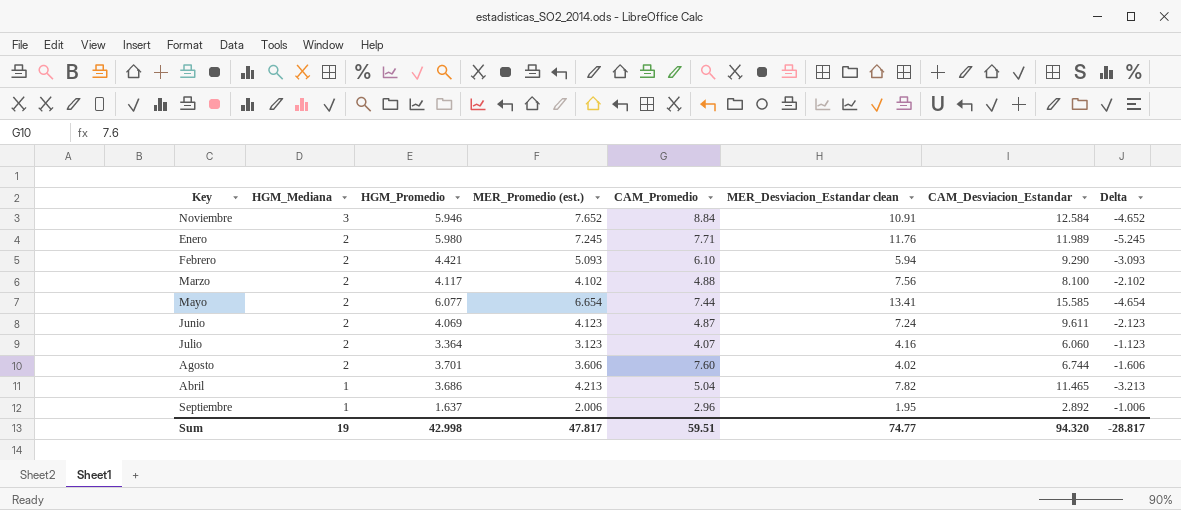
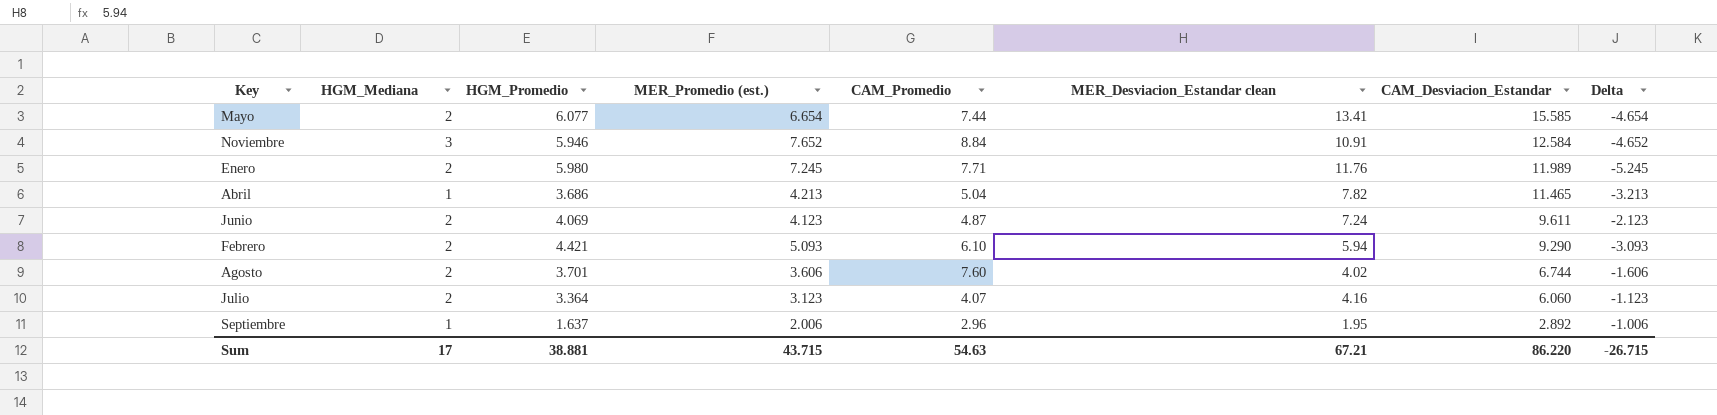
row order: HGM_Mediana descending -> CAM_Desviacion_Estandar descending
row Marzo: 2 | 4.117 | 4.102 | 4.88 | 7.56 | 8.100 | -2.102 -> none
Sum | HGM_Mediana: 19 -> 17
Sum | HGM_Promedio: 42.998 -> 38.881
Sum | MER_Promedio (est.): 47.817 -> 43.715
Sum | CAM_Promedio: 59.51 -> 54.63
Sum | MER_Desviacion_Estandar clean: 74.77 -> 67.21
Sum | CAM_Desviacion_Estandar: 94.320 -> 86.220
Sum | Delta: -28.817 -> -26.715

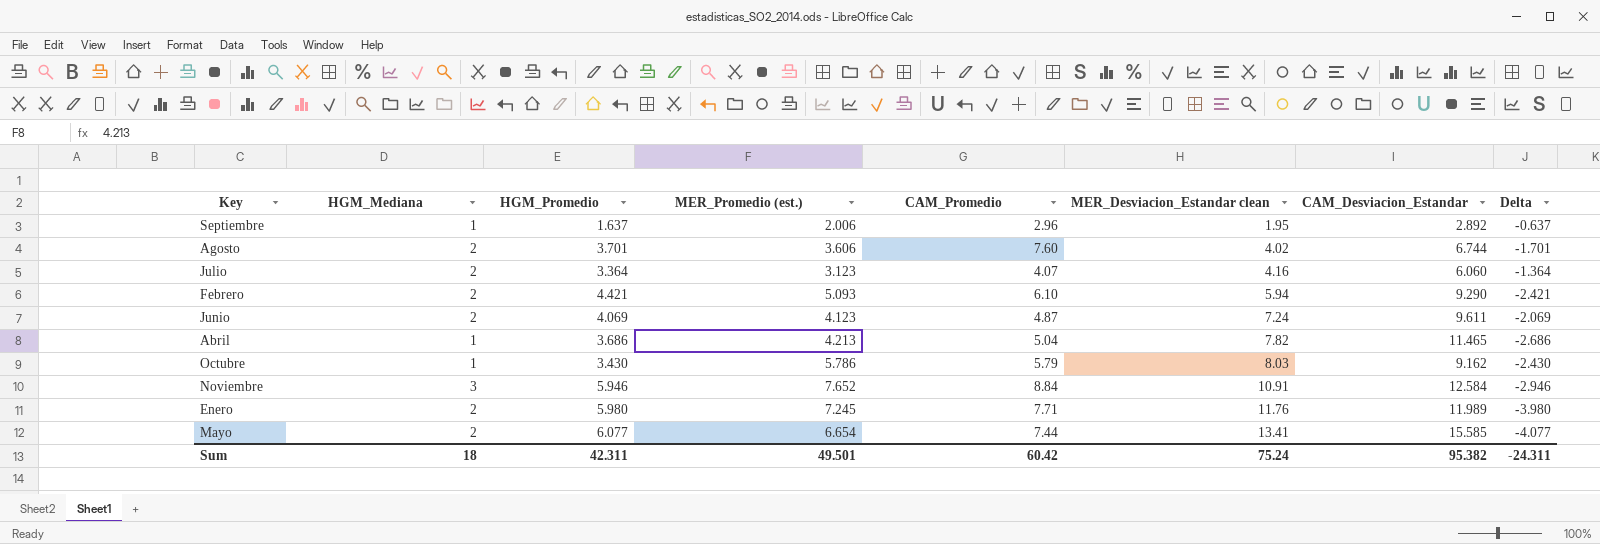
row order: CAM_Desviacion_Estandar descending -> MER_Desviacion_Estandar clean ascending
column Delta | formula: [HGM_Mediana] - [MER_Promedio (est.)] -> [HGM_Mediana] - [HGM_Promedio]
row Octubre: none -> 1 | 3.430 | 5.786 | 5.79 | 8.03 | 9.162 | -2.430
Sum | HGM_Mediana: 17 -> 18
Sum | HGM_Promedio: 38.881 -> 42.311
Sum | MER_Promedio (est.): 43.715 -> 49.501
Sum | CAM_Promedio: 54.63 -> 60.42
Sum | MER_Desviacion_Estandar clean: 67.21 -> 75.24
Sum | CAM_Desviacion_Estandar: 86.220 -> 95.382
Sum | Delta: -26.715 -> -24.311

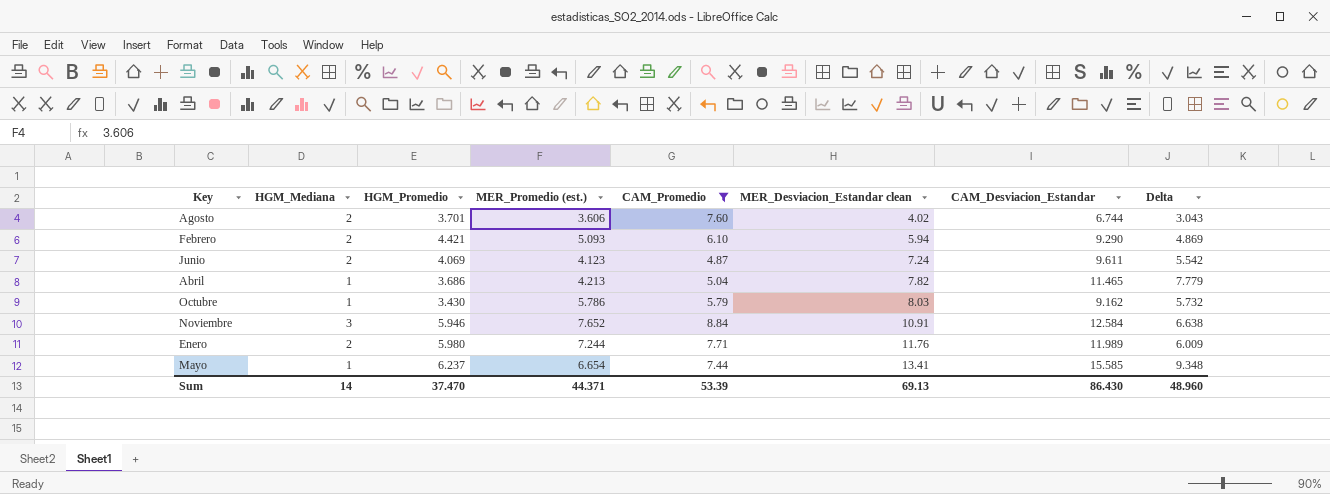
filter: none -> CAM_Promedio >= 4.87
column Delta | formula: [HGM_Mediana] - [HGM_Promedio] -> [CAM_Desviacion_Estandar] - [HGM_Promedio]
Enero | MER_Promedio (est.): 7.245 -> 7.244
Mayo | HGM_Mediana: 2 -> 1
Mayo | HGM_Promedio: 6.077 -> 6.237
Sum | HGM_Mediana: 18 -> 14
Sum | HGM_Promedio: 42.311 -> 37.470
Sum | MER_Promedio (est.): 49.501 -> 44.371
Sum | CAM_Promedio: 60.42 -> 53.39
Sum | MER_Desviacion_Estandar clean: 75.24 -> 69.13
Sum | CAM_Desviacion_Estandar: 95.382 -> 86.430
Sum | Delta: -24.311 -> 48.960

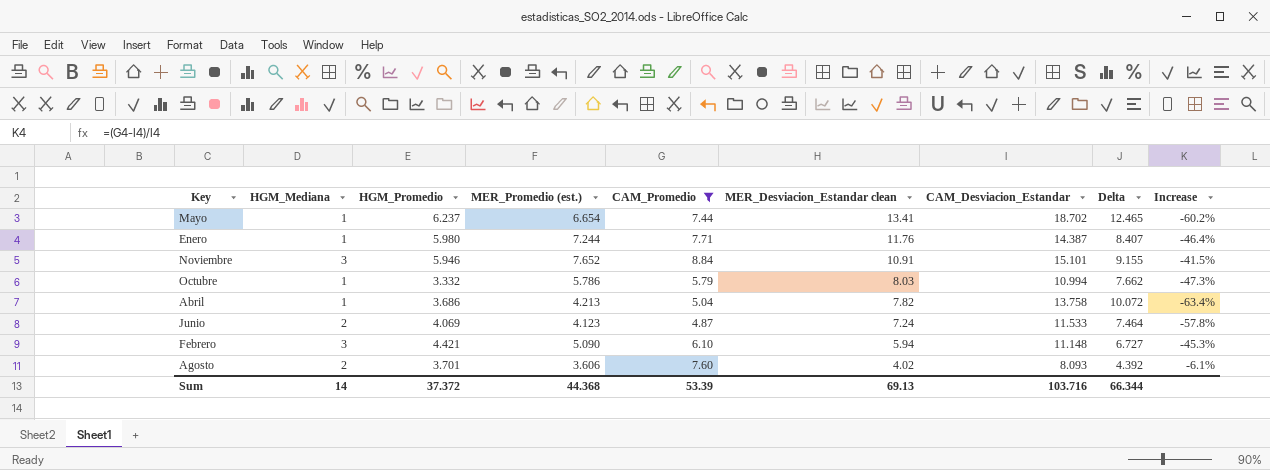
row order: MER_Desviacion_Estandar clean ascending -> MER_Desviacion_Estandar clean descending
column Increase | formula: none -> ([CAM_Promedio] - [CAM_Desviacion_Estandar]) / [CAM_Desviacion_Estandar]
Mayo | CAM_Desviacion_Estandar: 15.585 -> 18.702
Mayo | Delta: 9.348 -> 12.465
Enero | HGM_Mediana: 2 -> 1
Enero | CAM_Desviacion_Estandar: 11.989 -> 14.387
Enero | Delta: 6.009 -> 8.407
Noviembre | CAM_Desviacion_Estandar: 12.584 -> 15.101
Noviembre | Delta: 6.638 -> 9.155
Octubre | HGM_Promedio: 3.430 -> 3.332
Octubre | CAM_Desviacion_Estandar: 9.162 -> 10.994
Octubre | Delta: 5.732 -> 7.662
Abril | CAM_Desviacion_Estandar: 11.465 -> 13.758
Abril | Delta: 7.779 -> 10.072
Junio | CAM_Desviacion_Estandar: 9.611 -> 11.533
Junio | Delta: 5.542 -> 7.464
Febrero | HGM_Mediana: 2 -> 3
Febrero | MER_Promedio (est.): 5.093 -> 5.090
Febrero | CAM_Desviacion_Estandar: 9.290 -> 11.148
Febrero | Delta: 4.869 -> 6.727
Agosto | CAM_Desviacion_Estandar: 6.744 -> 8.093
Agosto | Delta: 3.043 -> 4.392
Sum | HGM_Promedio: 37.470 -> 37.372
Sum | MER_Promedio (est.): 44.371 -> 44.368
Sum | CAM_Desviacion_Estandar: 86.430 -> 103.716
Sum | Delta: 48.960 -> 66.344

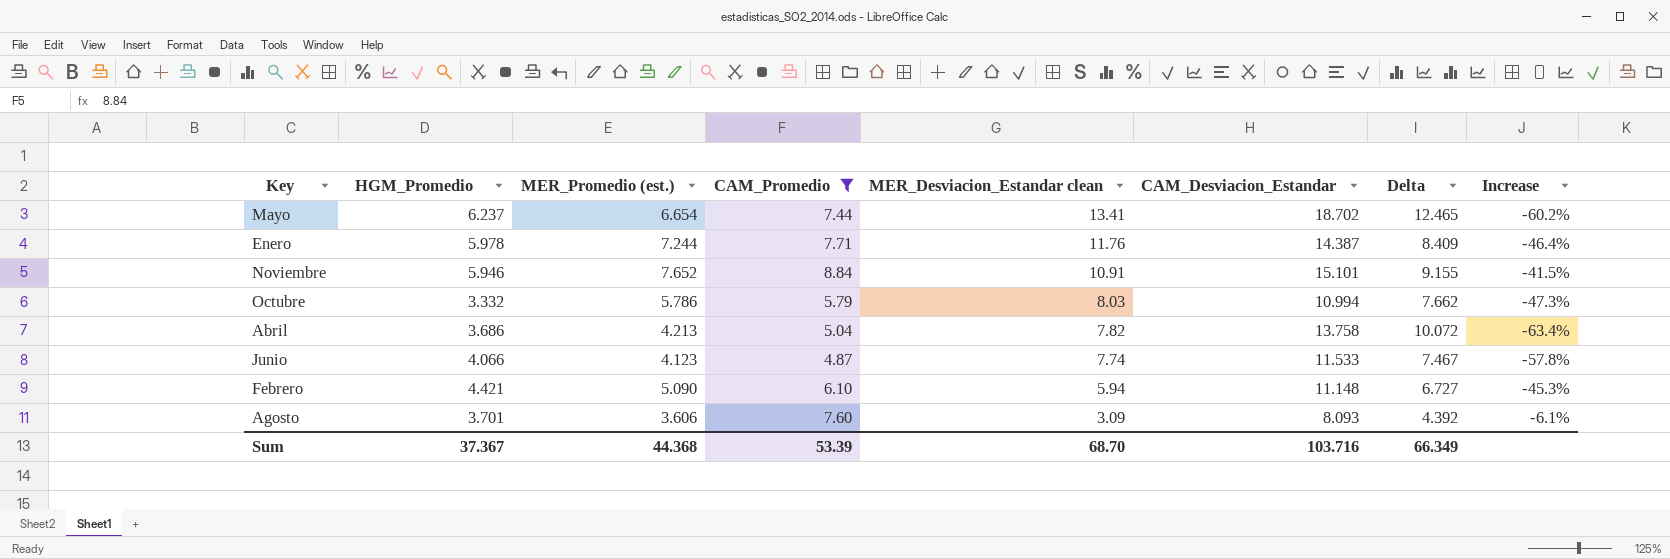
column HGM_Mediana | position: 2 -> none
Enero | HGM_Promedio: 5.980 -> 5.978
Enero | Delta: 8.407 -> 8.409
Junio | HGM_Promedio: 4.069 -> 4.066
Junio | MER_Desviacion_Estandar clean: 7.24 -> 7.74
Junio | Delta: 7.464 -> 7.467
Agosto | MER_Desviacion_Estandar clean: 4.02 -> 3.09
Sum | HGM_Promedio: 37.372 -> 37.367
Sum | MER_Desviacion_Estandar clean: 69.13 -> 68.70
Sum | Delta: 66.344 -> 66.349

